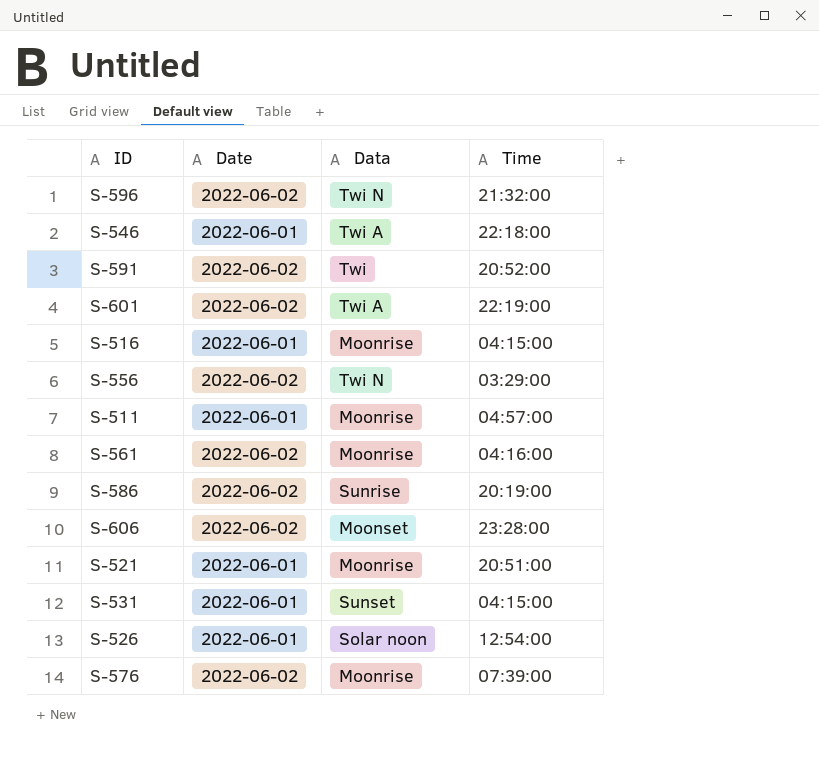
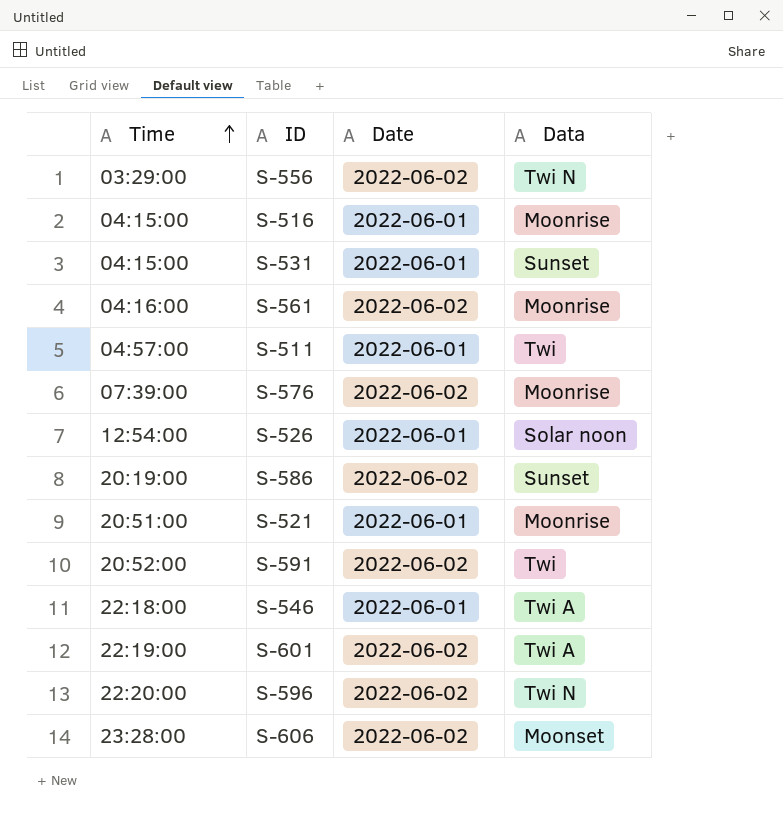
row order: none -> Time ascending
column Time | position: 4 -> 1
S-511 | Data: Moonrise -> Twi
S-586 | Data: Sunrise -> Sunset
S-596 | Time: 21:32:00 -> 22:20:00

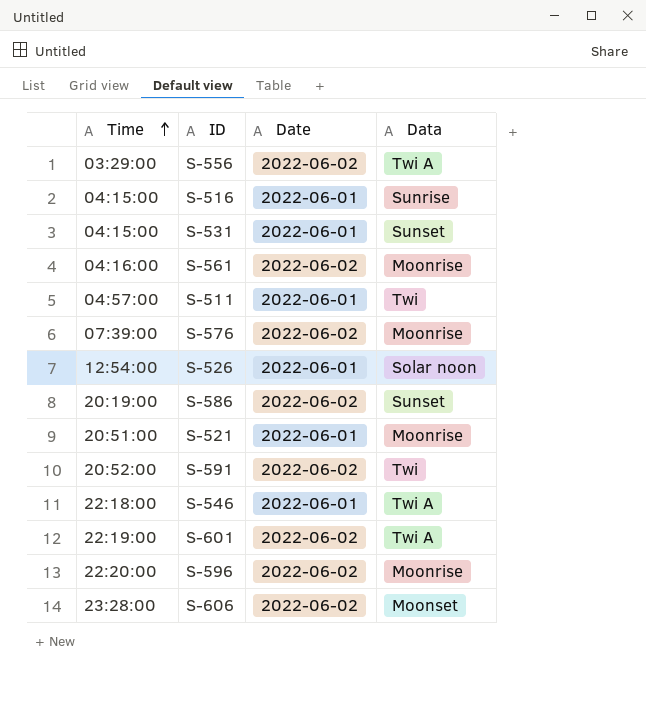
S-556 | Data: Twi N -> Twi A
S-516 | Data: Moonrise -> Sunrise
S-596 | Data: Twi N -> Moonrise

